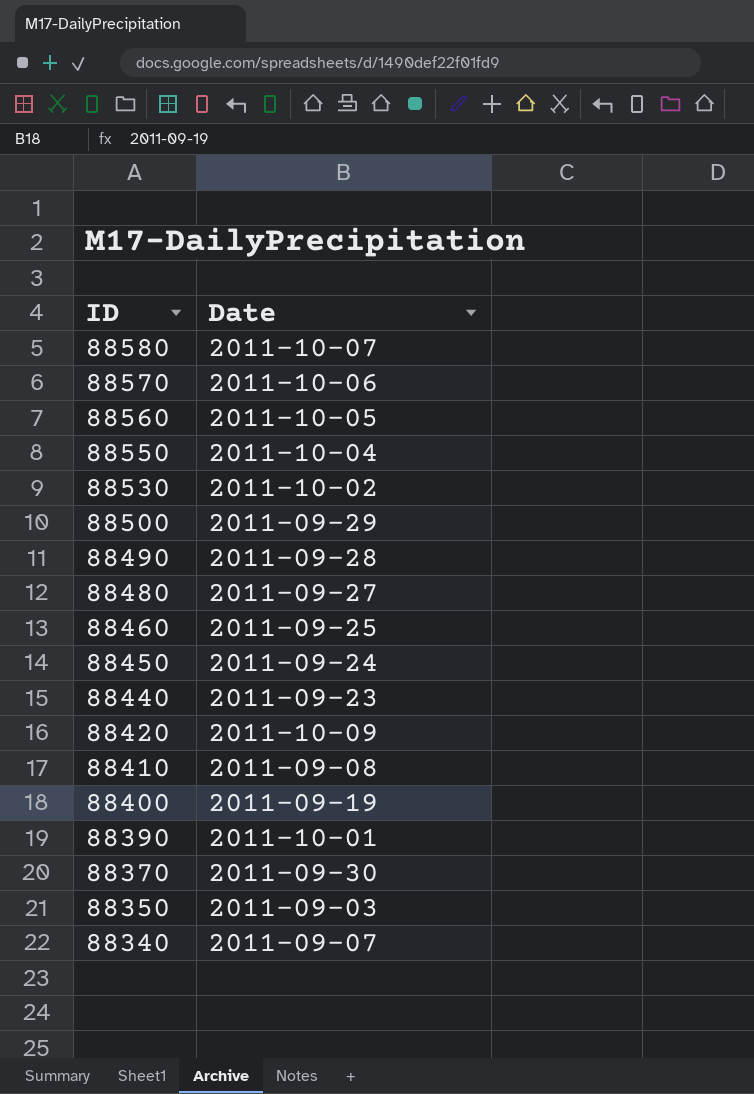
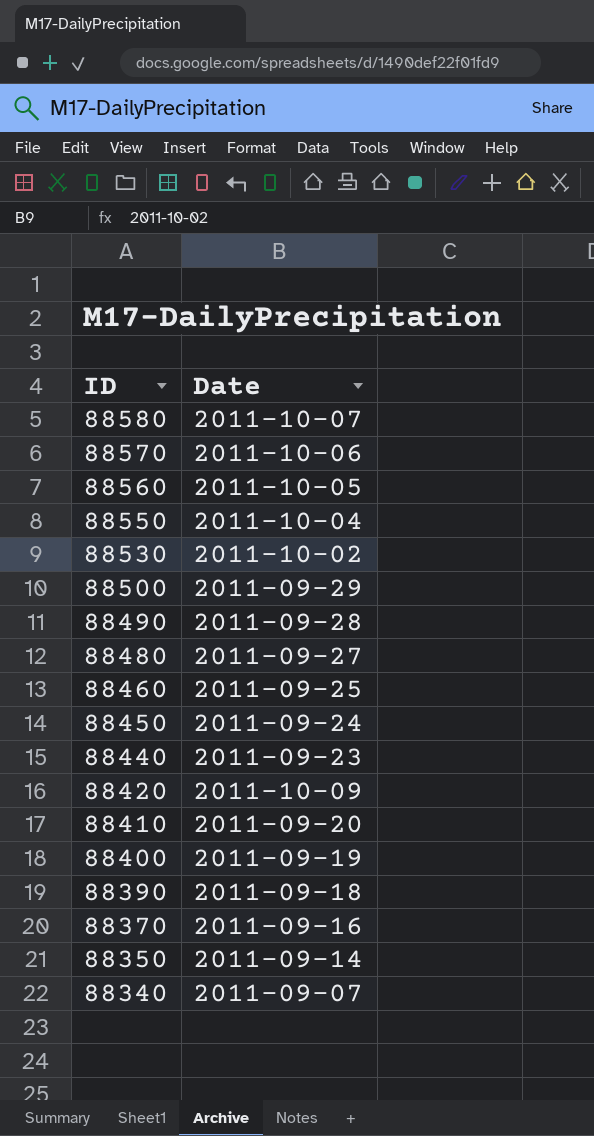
88410 | Date: 2011-09-08 -> 2011-09-20
88390 | Date: 2011-10-01 -> 2011-09-18
88370 | Date: 2011-09-30 -> 2011-09-16
88350 | Date: 2011-09-03 -> 2011-09-14

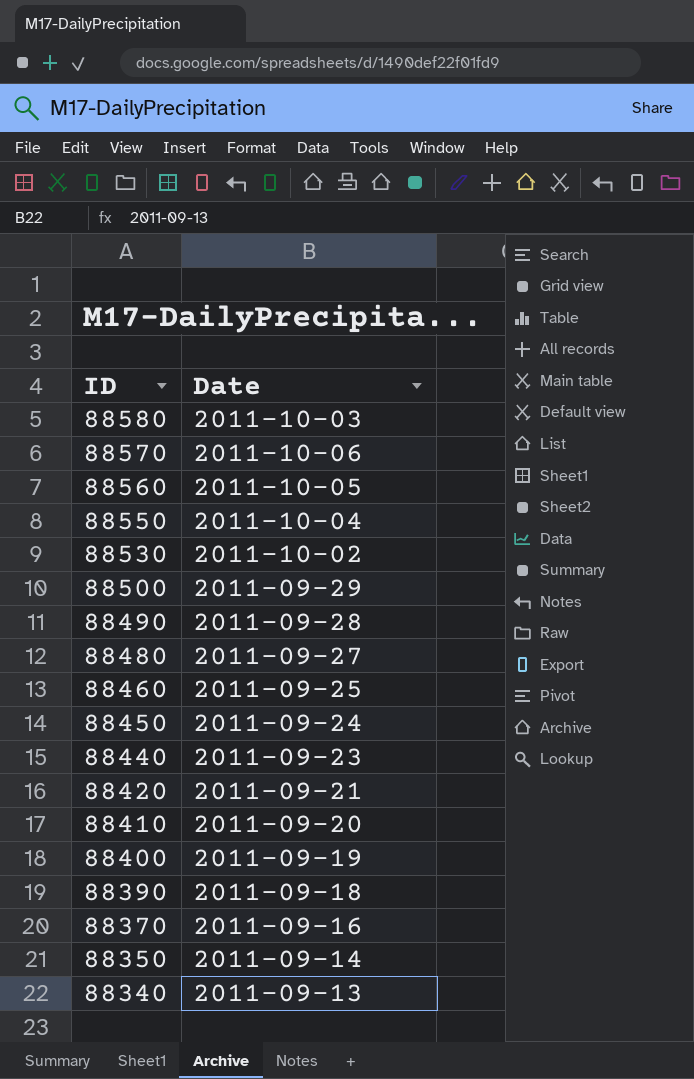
88580 | Date: 2011-10-07 -> 2011-10-03
88420 | Date: 2011-10-09 -> 2011-09-21
88340 | Date: 2011-09-07 -> 2011-09-13

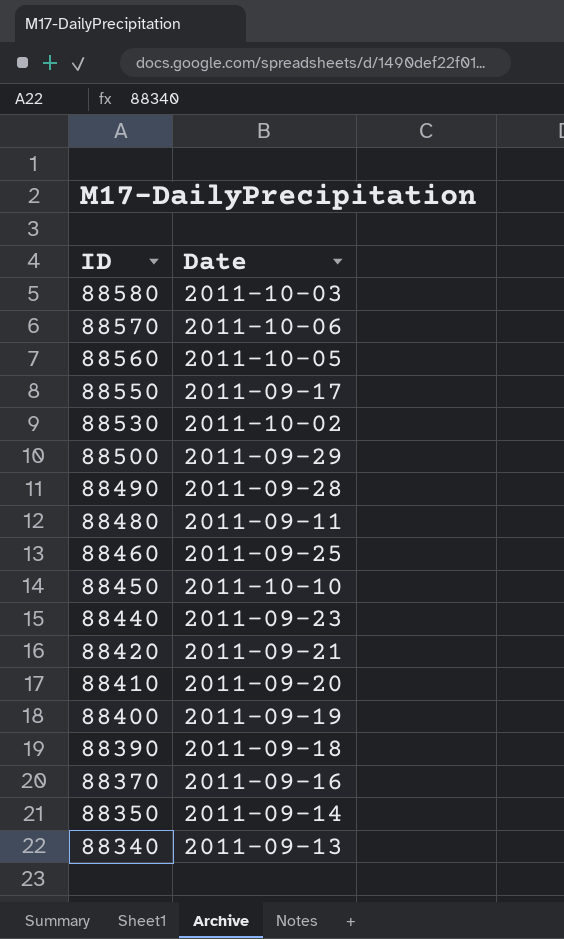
88550 | Date: 2011-10-04 -> 2011-09-17
88480 | Date: 2011-09-27 -> 2011-09-11
88450 | Date: 2011-09-24 -> 2011-10-10

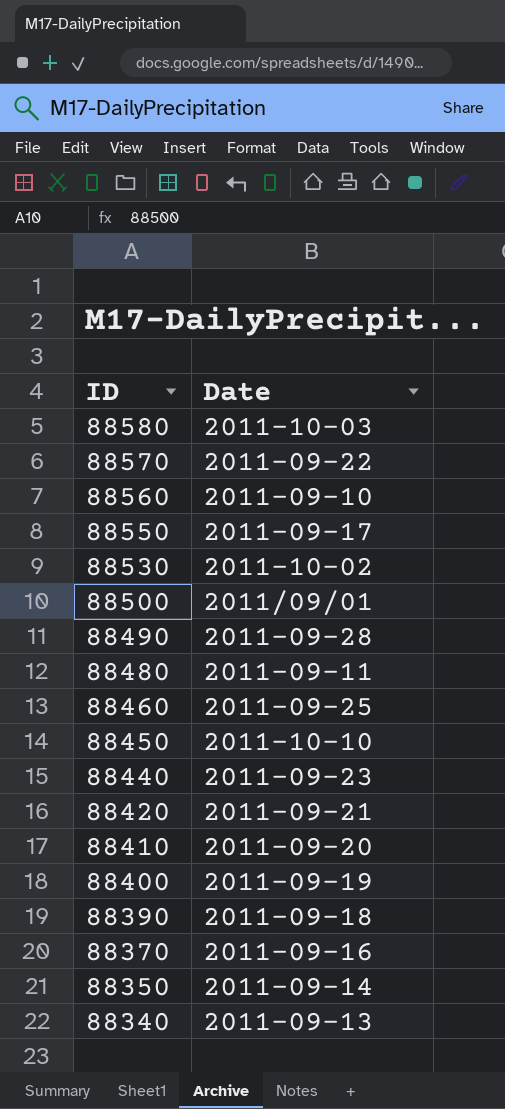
88570 | Date: 2011-10-06 -> 2011-09-22
88560 | Date: 2011-10-05 -> 2011-09-10
88500 | Date: 2011-09-29 -> 2011/09/01

